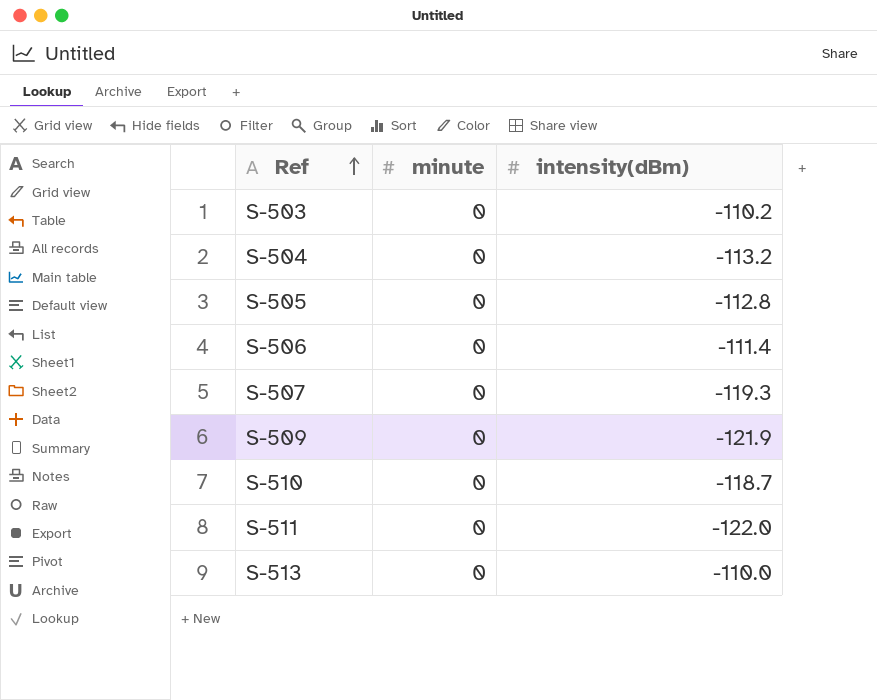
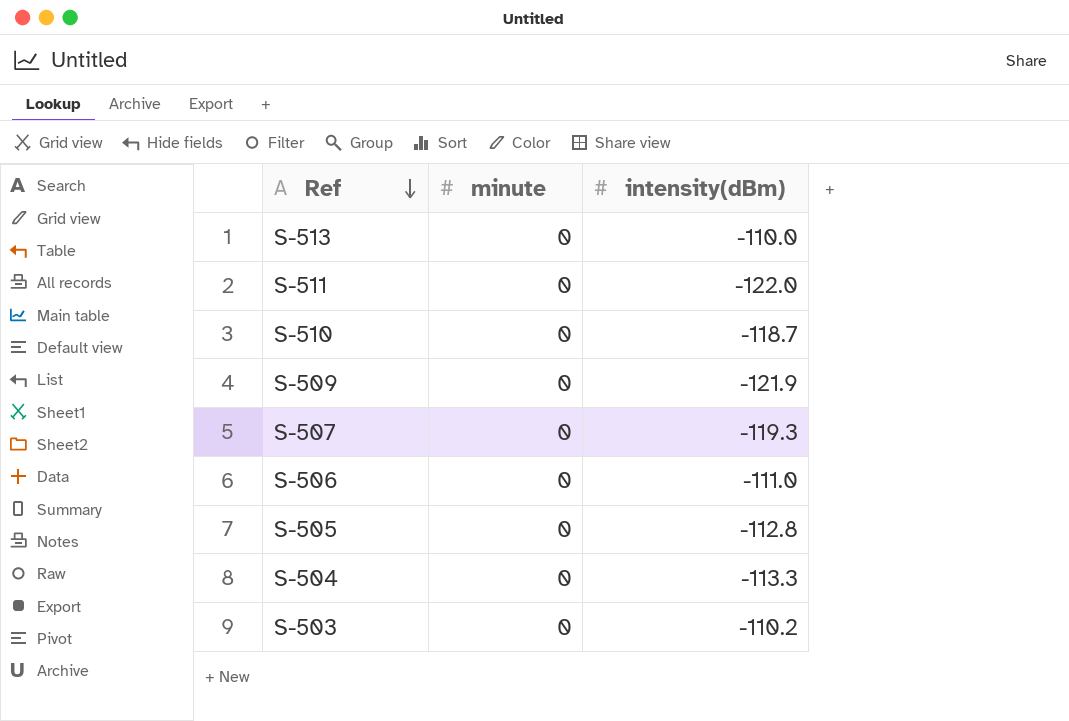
row order: Ref ascending -> Ref descending
S-506 | intensity(dBm): -111.4 -> -111.0
S-504 | intensity(dBm): -113.2 -> -113.3

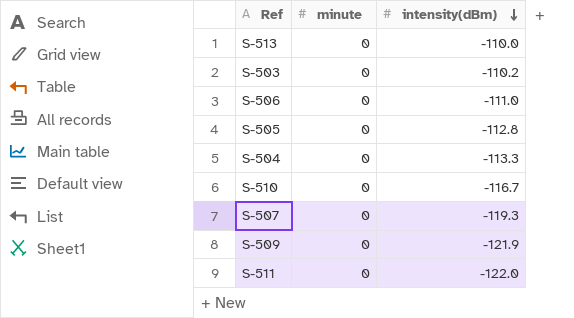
row order: Ref descending -> intensity(dBm) descending
S-510 | intensity(dBm): -118.7 -> -116.7

